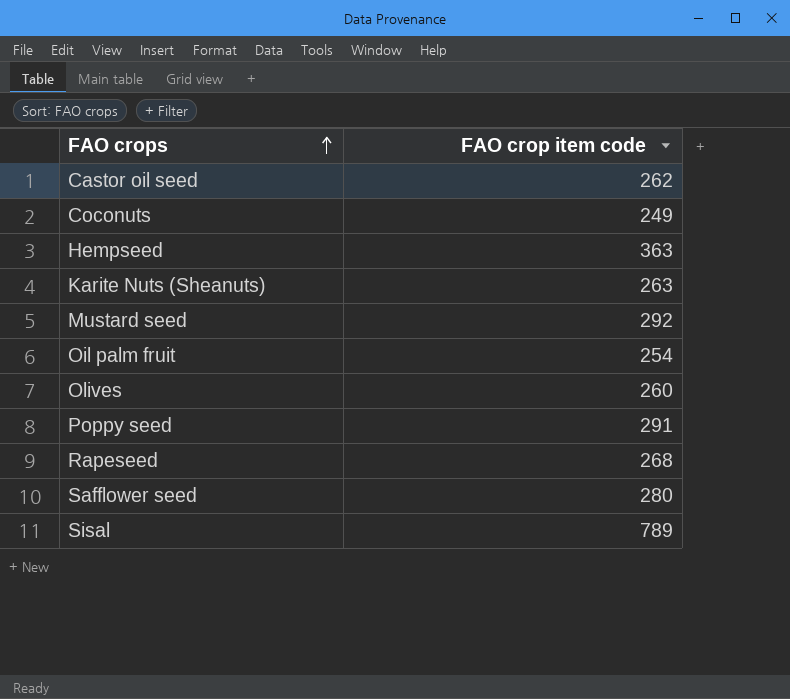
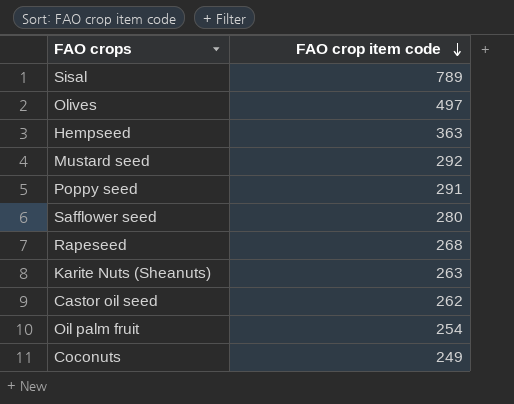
row order: FAO crops ascending -> FAO crop item code descending
Olives | FAO crop item code: 260 -> 497

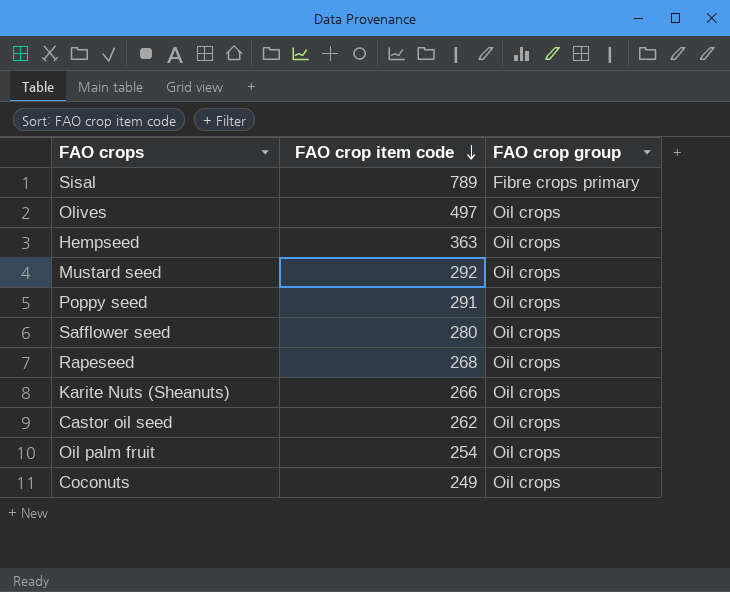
column FAO crop group | position: none -> 3
Karite Nuts (Sheanuts) | FAO crop item code: 263 -> 266

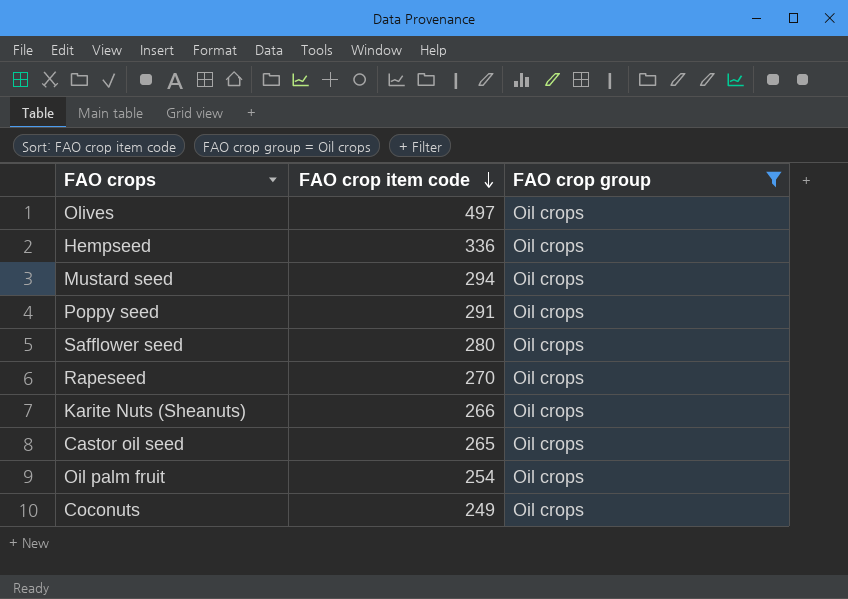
filter: none -> FAO crop group = Oil crops
Hempseed | FAO crop item code: 363 -> 336
Mustard seed | FAO crop item code: 292 -> 294
Rapeseed | FAO crop item code: 268 -> 270
Castor oil seed | FAO crop item code: 262 -> 265

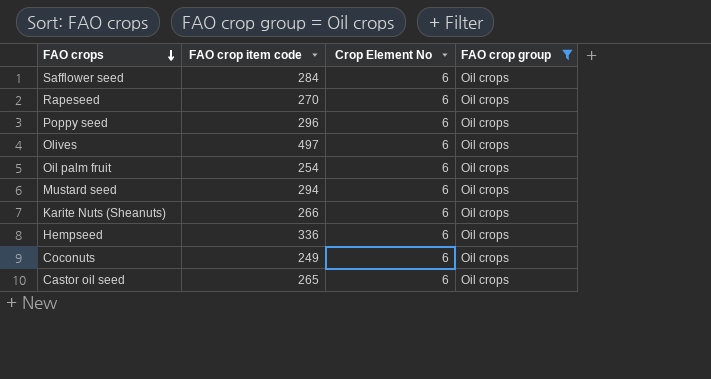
row order: FAO crop item code descending -> FAO crops descending
column Crop Element No | position: none -> 3
Safflower seed | FAO crop item code: 280 -> 284
Poppy seed | FAO crop item code: 291 -> 296

